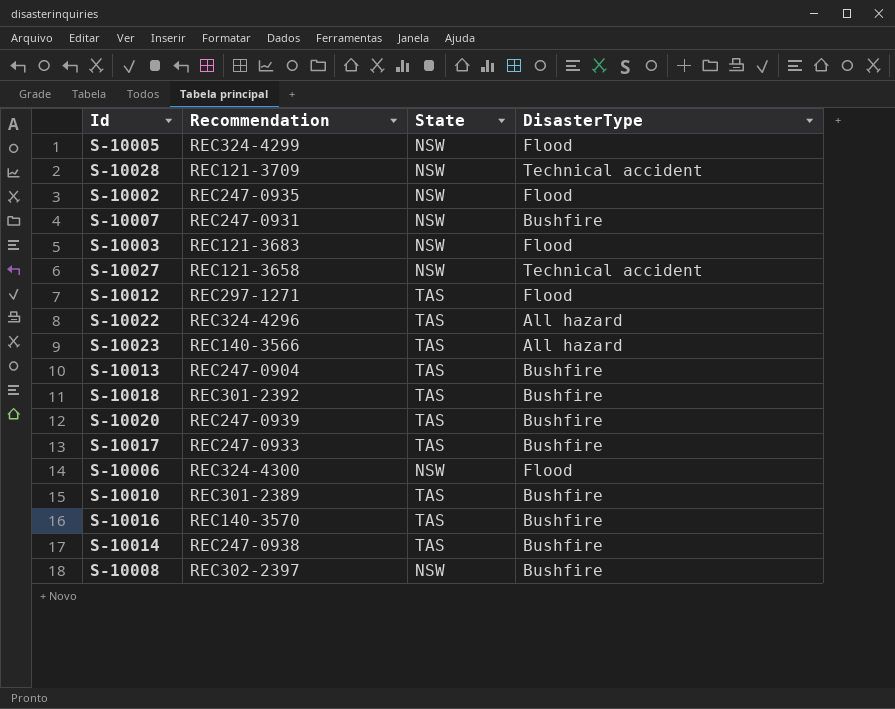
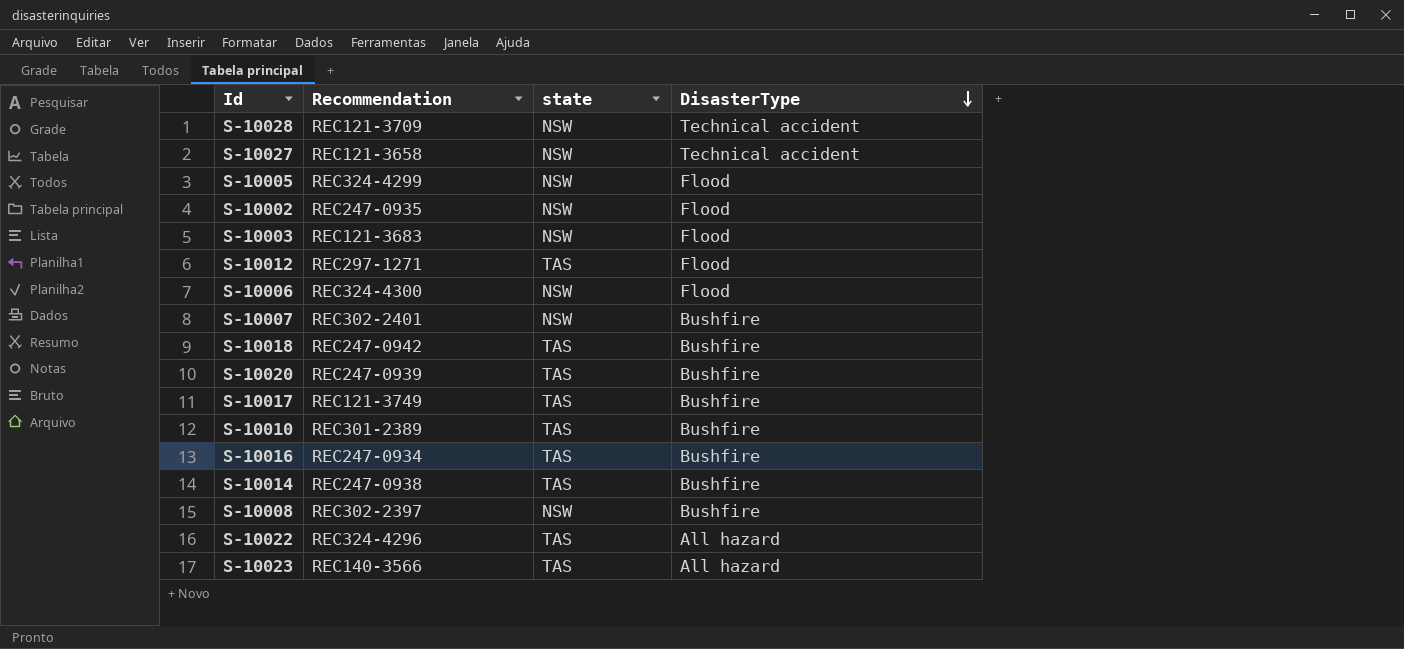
row order: none -> DisasterType descending
column name: State -> state
row S-10013: REC247-0904 | TAS | Bushfire -> none
S-10007 | Recommendation: REC247-0931 -> REC302-2401
S-10018 | Recommendation: REC301-2392 -> REC247-0942
S-10017 | Recommendation: REC247-0933 -> REC121-3749
S-10016 | Recommendation: REC140-3570 -> REC247-0934

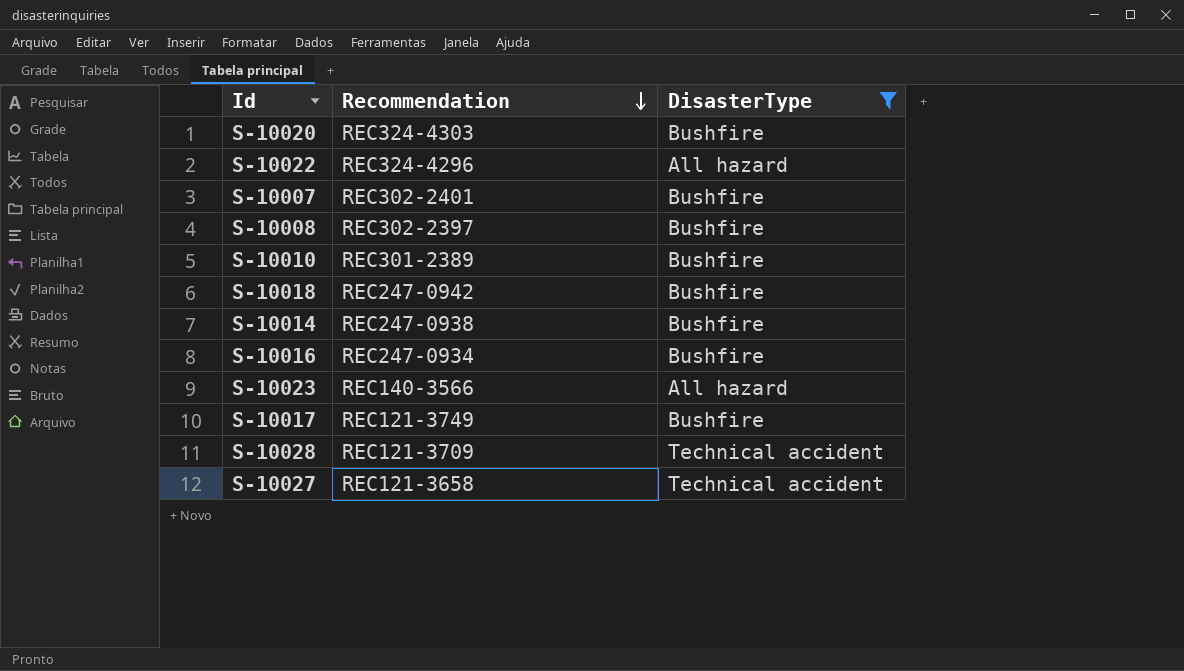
filter: none -> DisasterType != Flood
row order: DisasterType descending -> Recommendation descending
column state | position: 3 -> none
S-10020 | Recommendation: REC247-0939 -> REC324-4303

